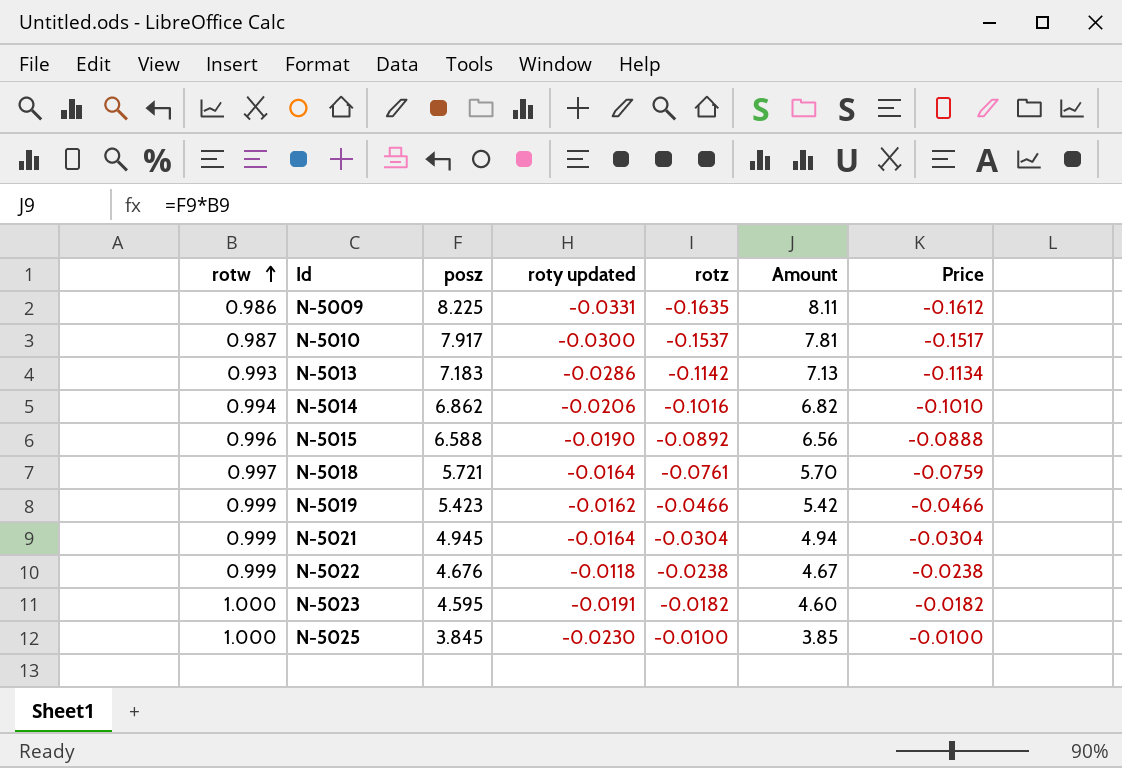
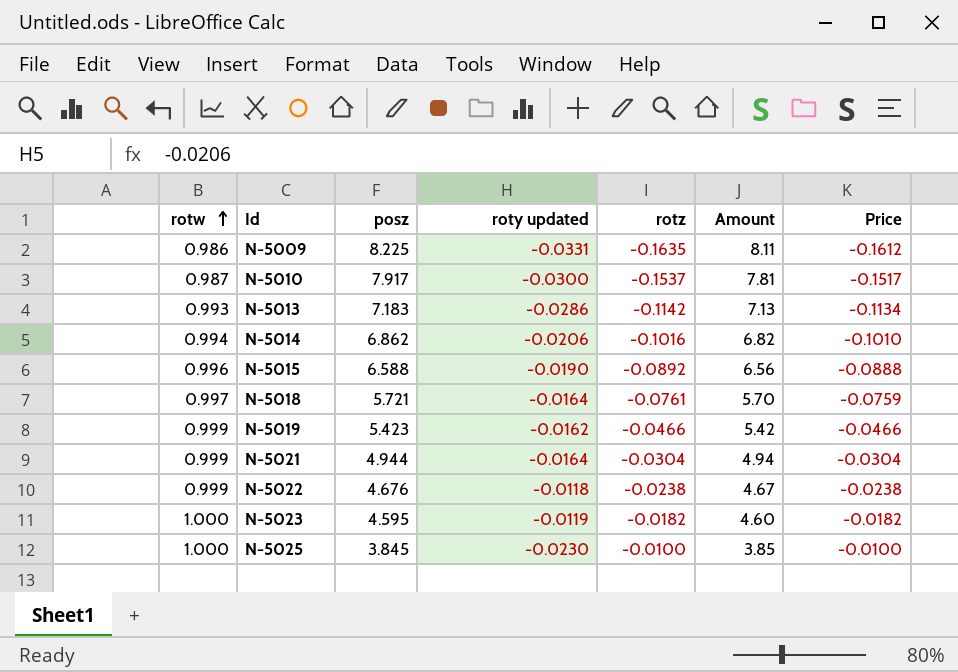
N-5021 | posz: 4.945 -> 4.944
N-5023 | roty updated: -0.0191 -> -0.0119

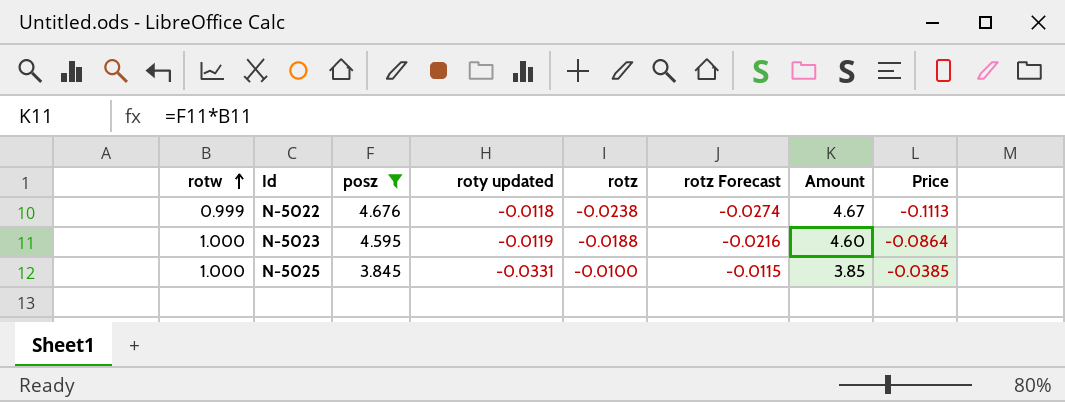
filter: none -> posz <= 4.676
column rotz Forecast | formula: none -> [rotz] * 1.15
column Price | formula: [rotw] * [rotz] -> [posz] * [rotz]
N-5023 | rotz: -0.0182 -> -0.0188
N-5025 | roty updated: -0.0230 -> -0.0331

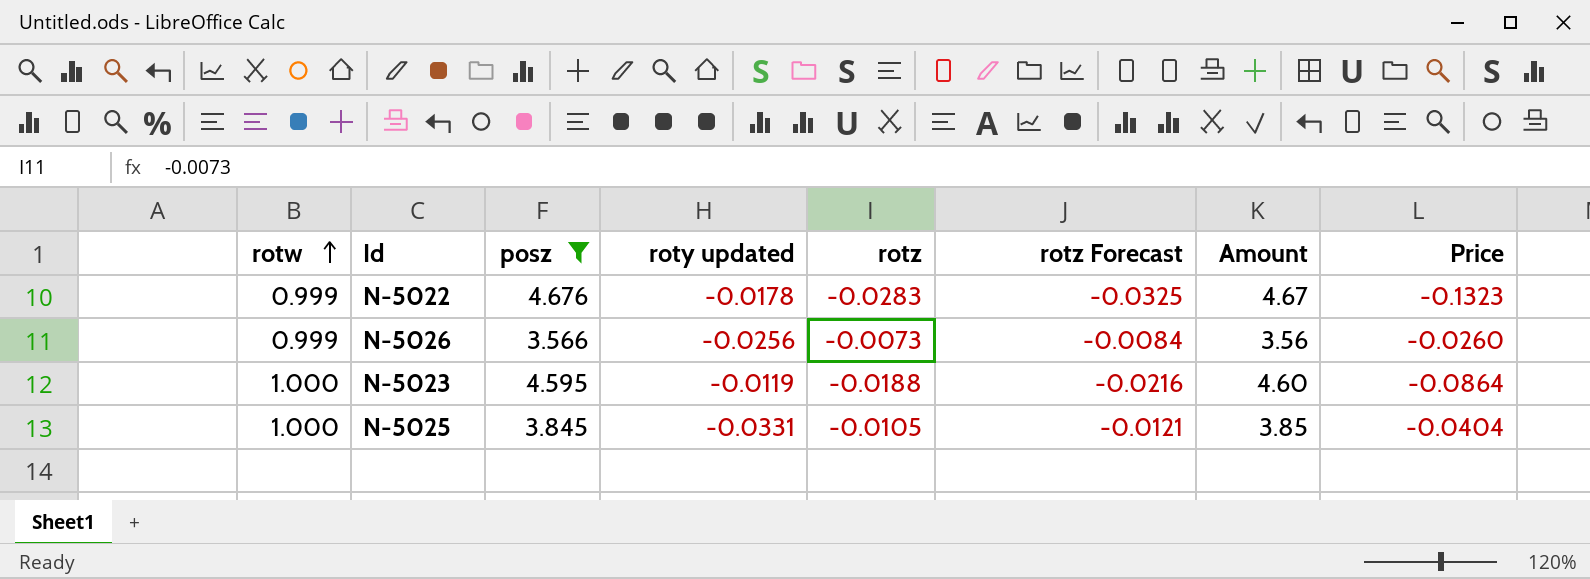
N-5022 | roty updated: -0.0118 -> -0.0178
N-5022 | rotz: -0.0238 -> -0.0283
N-5022 | rotz Forecast: -0.0274 -> -0.0325
N-5022 | Price: -0.1113 -> -0.1323
row N-5026: none -> 0.999 | 3.566 | -0.0256 | -0.0073 | -0.0084 | 3.56 | -0.0260
N-5025 | rotz: -0.0100 -> -0.0105
N-5025 | rotz Forecast: -0.0115 -> -0.0121
N-5025 | Price: -0.0385 -> -0.0404

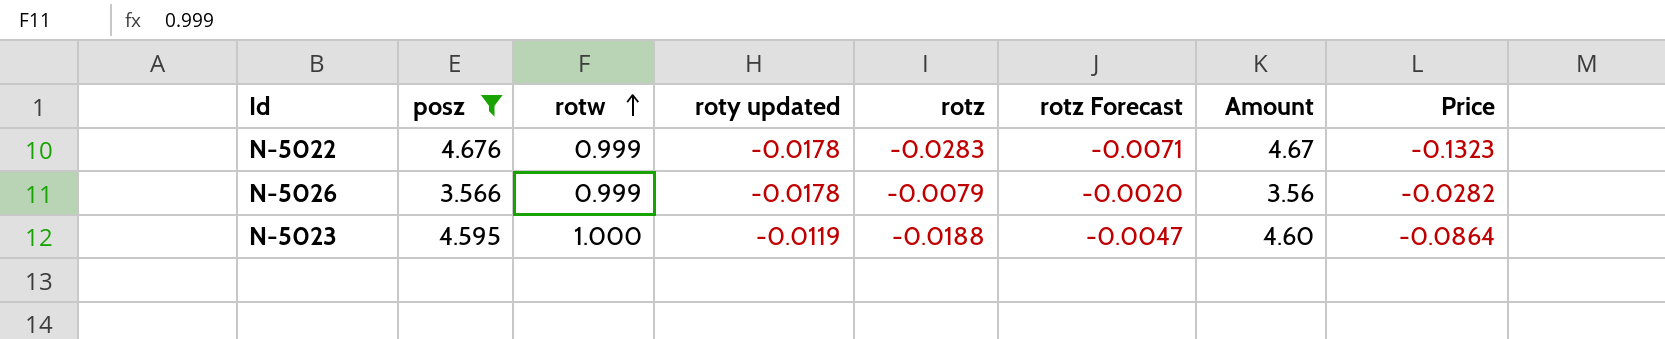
column rotw | position: 1 -> 3
column rotz Forecast | formula: [rotz] * 1.15 -> [rotz] * 0.25
row N-5025: 1.000 | 3.845 | -0.0331 | -0.0105 | -0.0121 | 3.85 | -0.0404 -> none
N-5026 | roty updated: -0.0256 -> -0.0178
N-5026 | rotz: -0.0073 -> -0.0079
N-5026 | Price: -0.0260 -> -0.0282

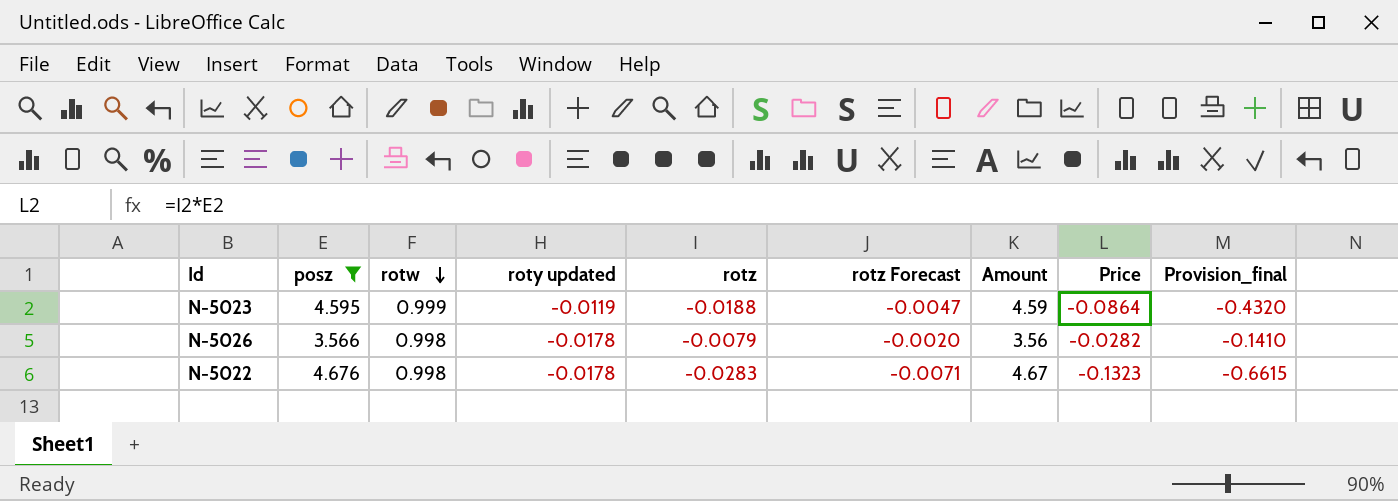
row order: rotw ascending -> rotw descending
column Provision_final | formula: none -> [Price] * 5
N-5023 | rotw: 1.000 -> 0.999
N-5023 | Amount: 4.60 -> 4.59
N-5026 | rotw: 0.999 -> 0.998
N-5022 | rotw: 0.999 -> 0.998

